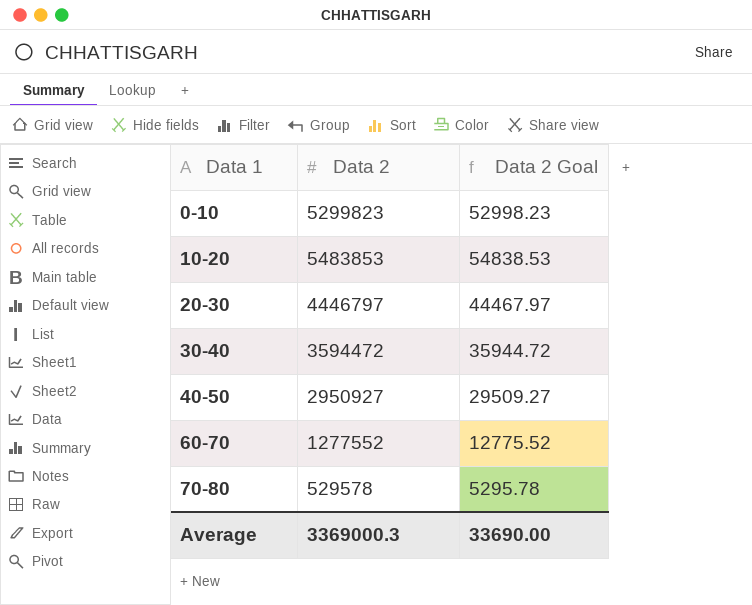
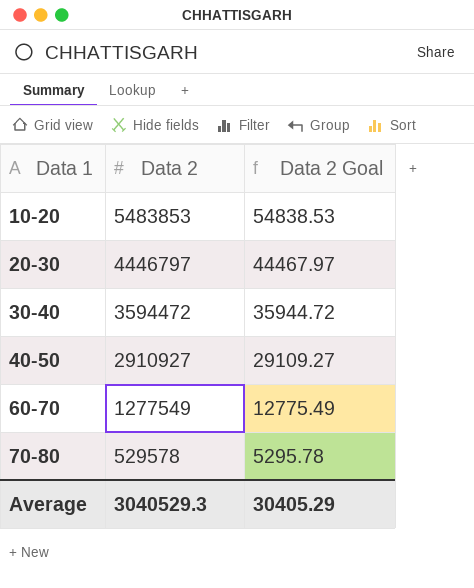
row 0-10: 5299823 | 52998.23 -> none
40-50 | Data 2: 2950927 -> 2910927
40-50 | Data 2 Goal: 29509.27 -> 29109.27
60-70 | Data 2: 1277552 -> 1277549
60-70 | Data 2 Goal: 12775.52 -> 12775.49
Average | Data 2: 3369000.3 -> 3040529.3
Average | Data 2 Goal: 33690.00 -> 30405.29

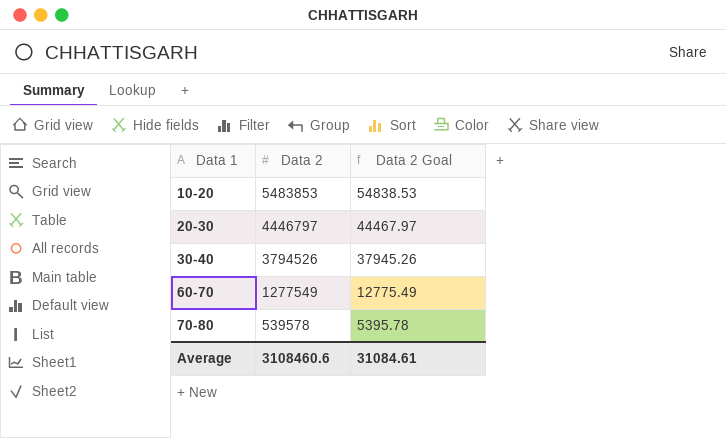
row 40-50: 2910927 | 29109.27 -> none
30-40 | Data 2: 3594472 -> 3794526
30-40 | Data 2 Goal: 35944.72 -> 37945.26
70-80 | Data 2: 529578 -> 539578
70-80 | Data 2 Goal: 5295.78 -> 5395.78
Average | Data 2: 3040529.3 -> 3108460.6
Average | Data 2 Goal: 30405.29 -> 31084.61

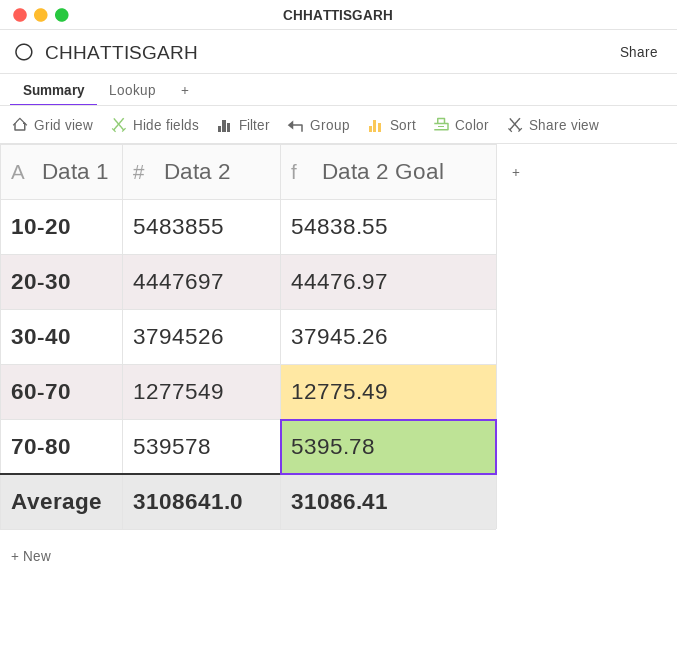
10-20 | Data 2: 5483853 -> 5483855
10-20 | Data 2 Goal: 54838.53 -> 54838.55
20-30 | Data 2: 4446797 -> 4447697
20-30 | Data 2 Goal: 44467.97 -> 44476.97
Average | Data 2: 3108460.6 -> 3108641.0
Average | Data 2 Goal: 31084.61 -> 31086.41

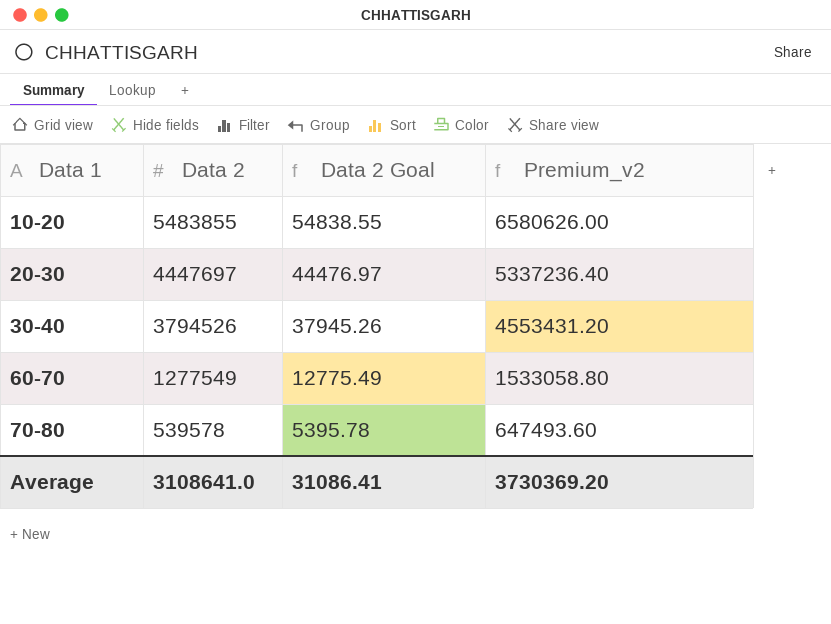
column Premium_v2 | formula: none -> [Data 2] * 1.2

